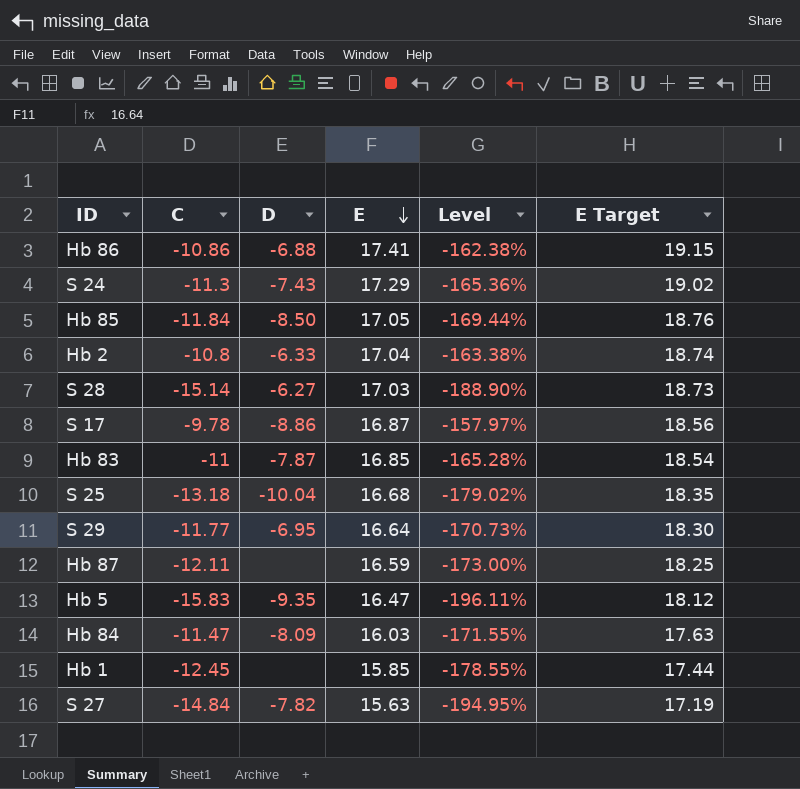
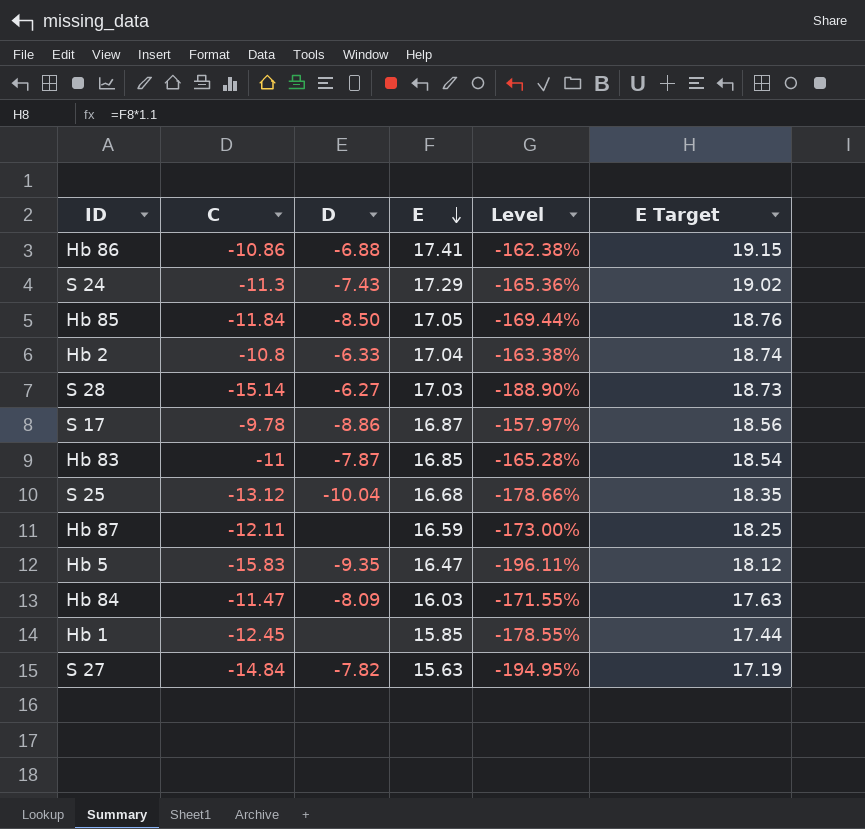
row S 29: -11.77 | -6.95 | 16.64 | -170.73% | 18.30 -> none
S 25 | C: -13.18 -> -13.12
S 25 | Level: -179.02% -> -178.66%

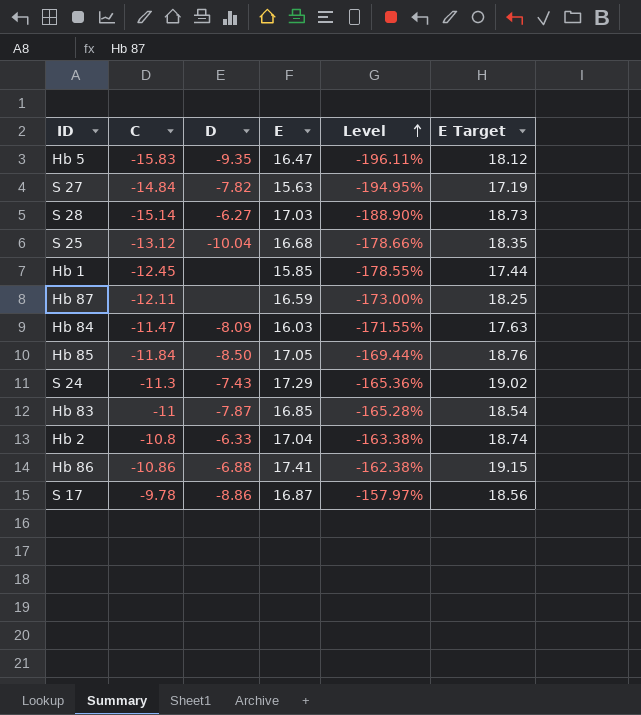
row order: E descending -> Level ascending

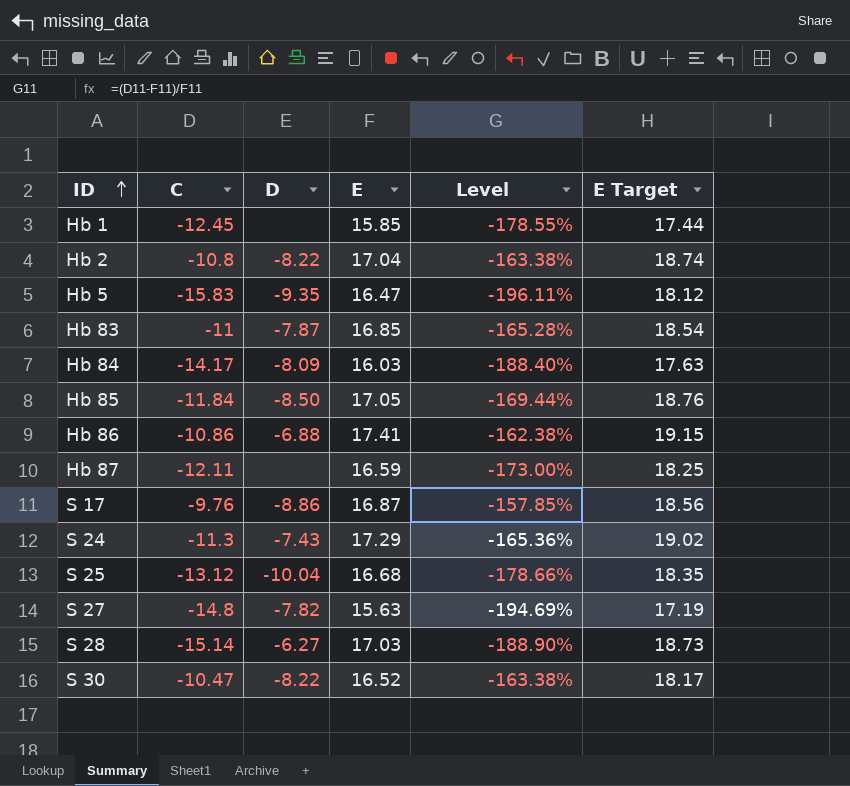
row order: Level ascending -> ID ascending
Hb 2 | D: -6.33 -> -8.22
Hb 84 | C: -11.47 -> -14.17
Hb 84 | Level: -171.55% -> -188.40%
S 17 | C: -9.78 -> -9.76
S 17 | Level: -157.97% -> -157.85%
S 27 | C: -14.84 -> -14.8
S 27 | Level: -194.95% -> -194.69%
row S 30: none -> -10.47 | -8.22 | 16.52 | -163.38% | 18.17

